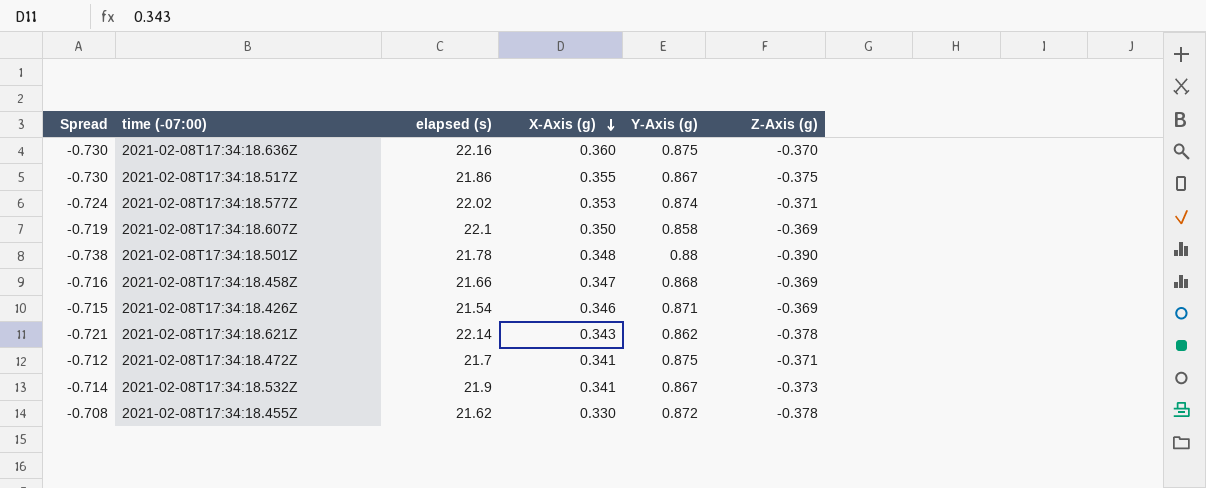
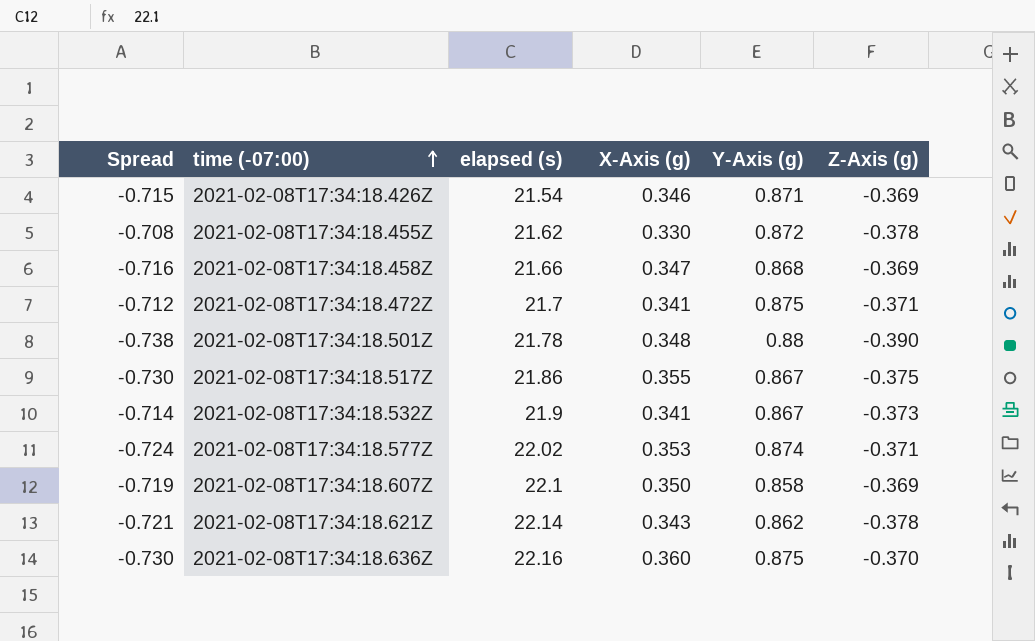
row order: X-Axis (g) descending -> time (-07:00) ascending

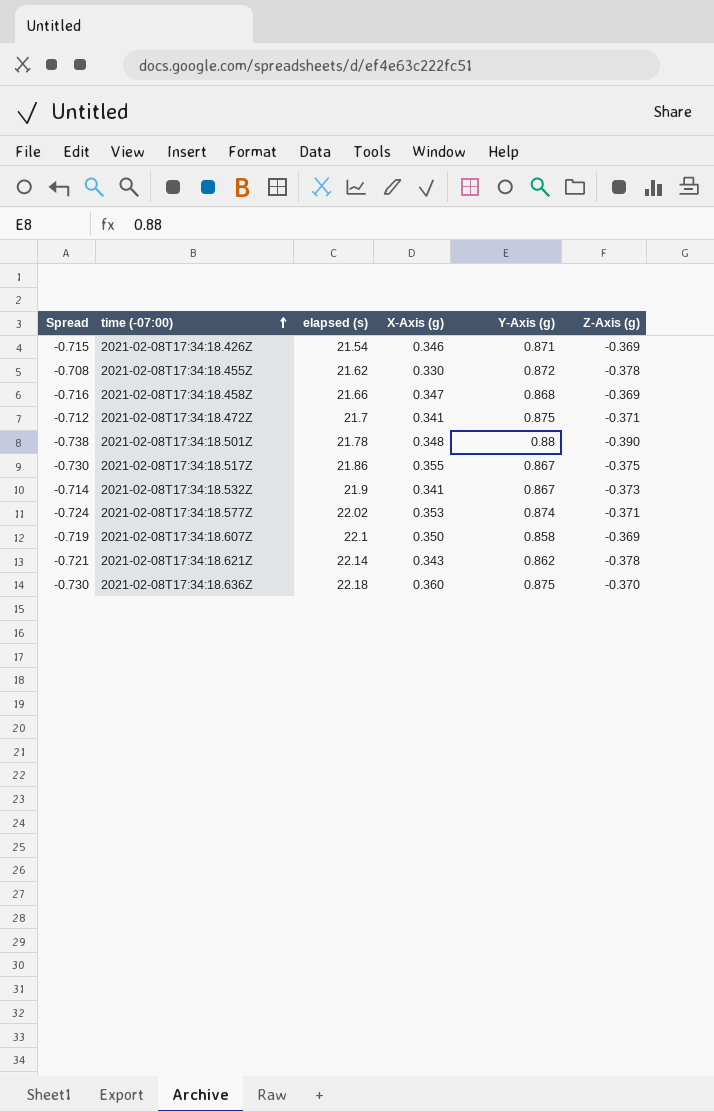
2021-02-08T17:34:18.636Z | elapsed (s): 22.16 -> 22.18

